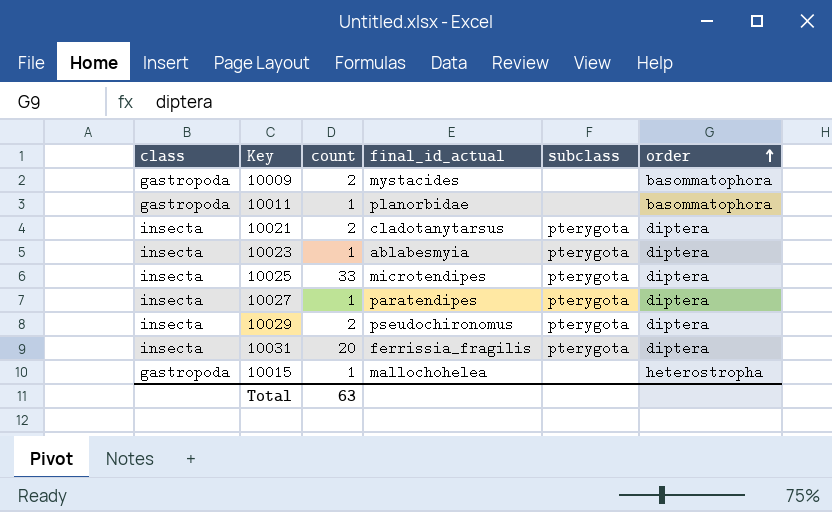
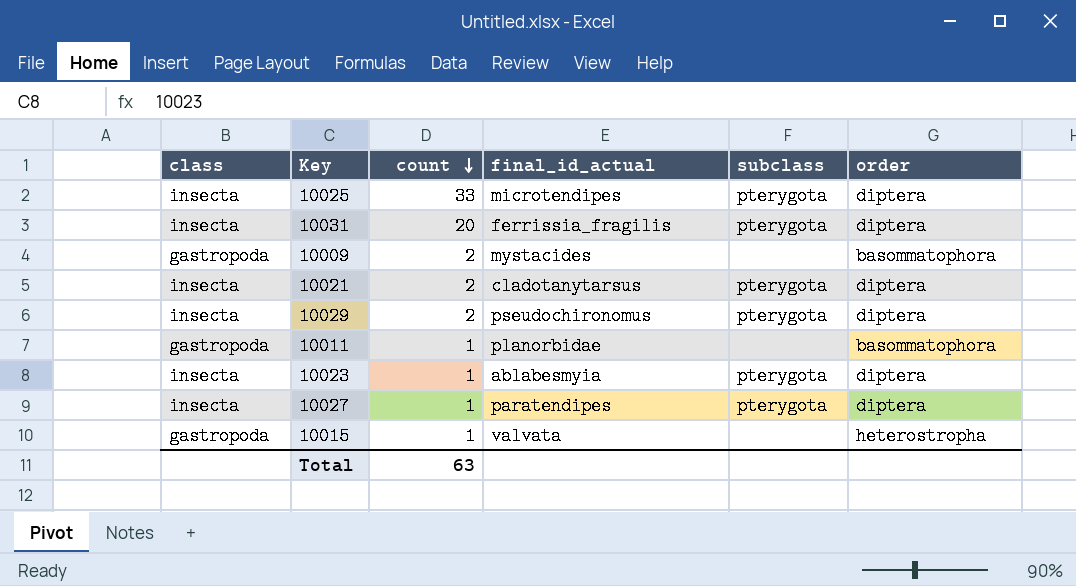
row order: order ascending -> count descending
10015 | final_id_actual: mallochohelea -> valvata

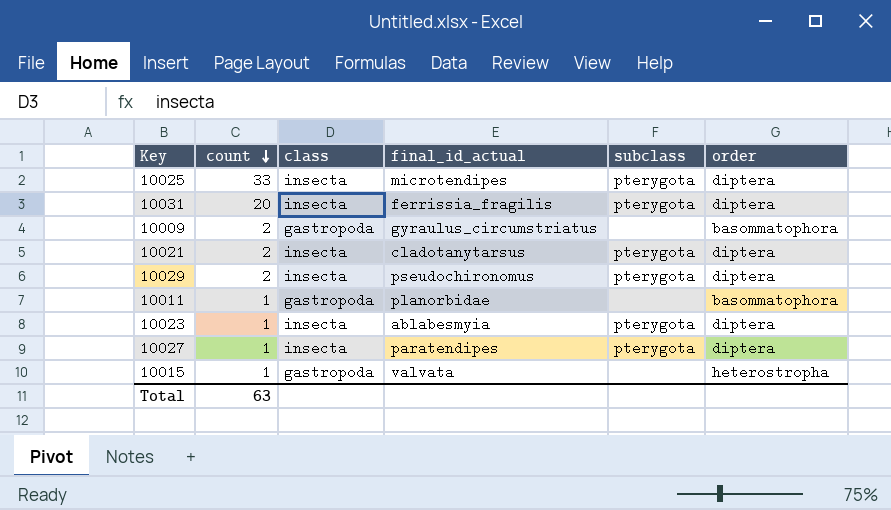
column class | position: 1 -> 3
10009 | final_id_actual: mystacides -> gyraulus_circumstriatus

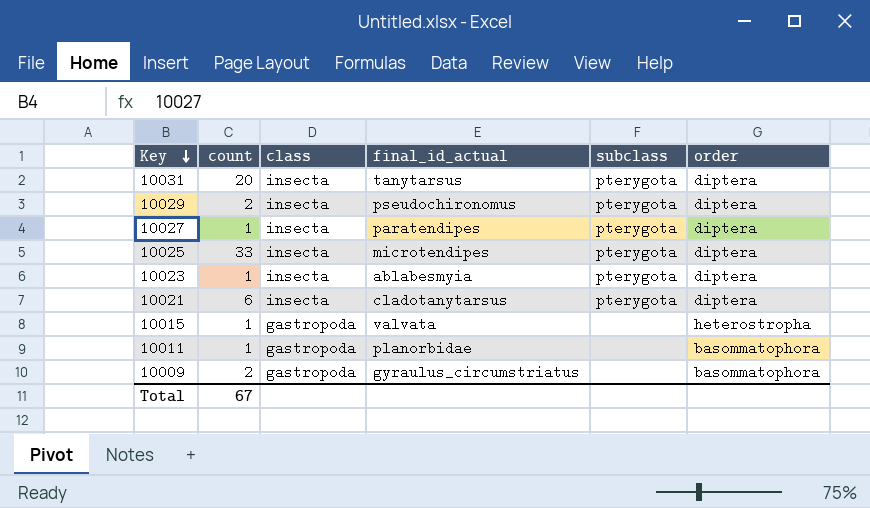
row order: count descending -> Key descending
10031 | final_id_actual: ferrissia_fragilis -> tanytarsus
10021 | count: 2 -> 6
Total | count: 63 -> 67

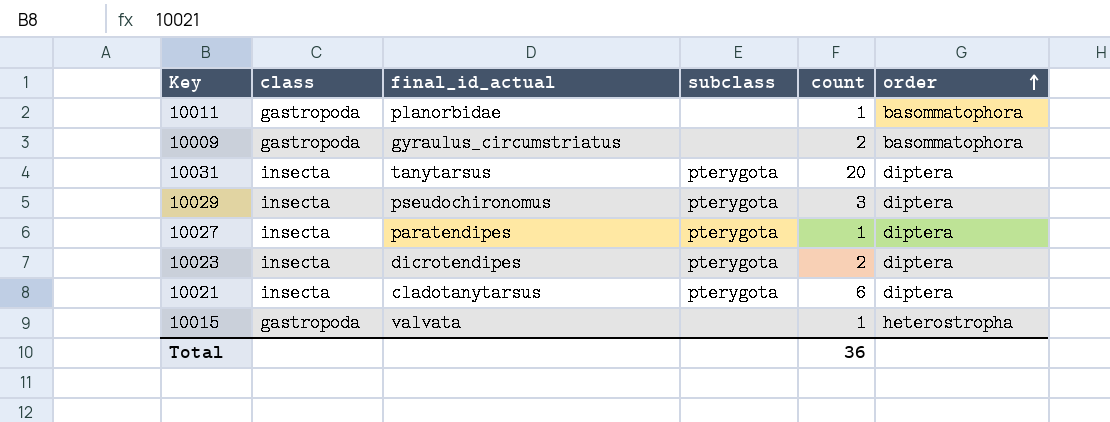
row order: Key descending -> order ascending
column count | position: 2 -> 5
row 10025: 33 | insecta | microtendipes | pterygota | diptera -> none
10029 | count: 2 -> 3
10023 | final_id_actual: ablabesmyia -> dicrotendipes
10023 | count: 1 -> 2
Total | count: 67 -> 36

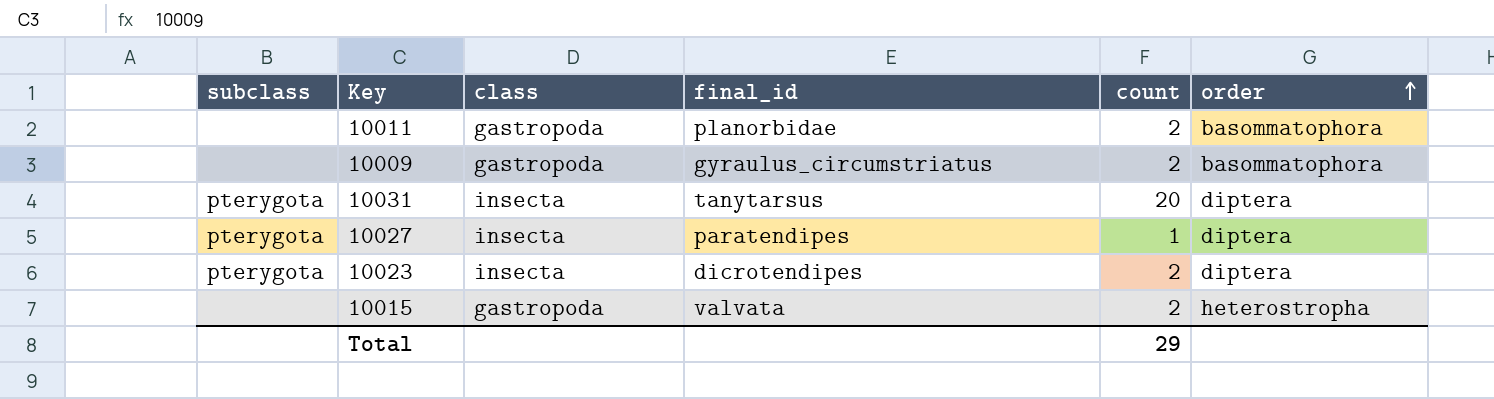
column subclass | position: 4 -> 1
column name: final_id_actual -> final_id
row 10029: insecta | pseudochironomus | pterygota | 3 | diptera -> none
row 10021: insecta | cladotanytarsus | pterygota | 6 | diptera -> none
10011 | count: 1 -> 2
10015 | count: 1 -> 2
Total | count: 36 -> 29

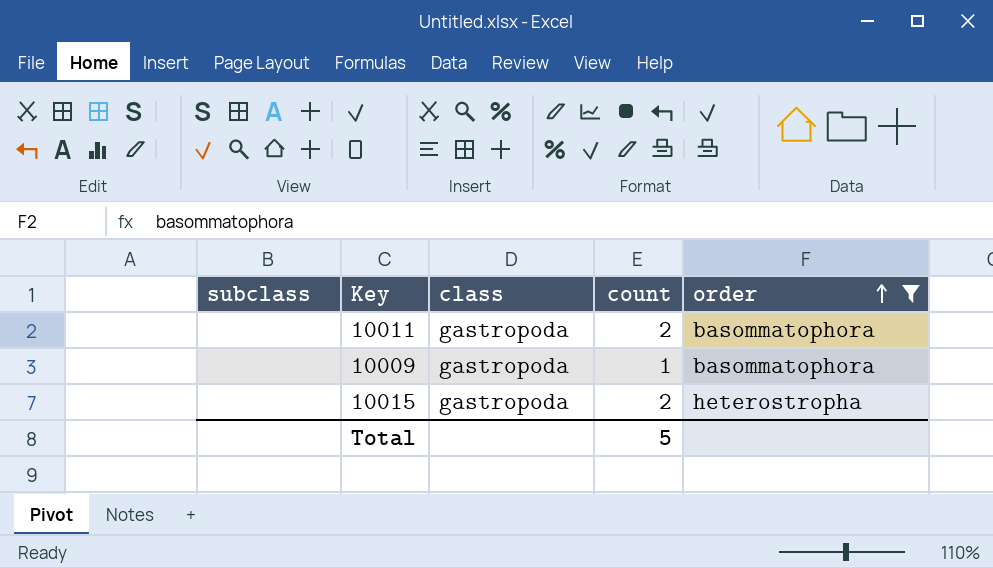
filter: none -> order != diptera
column final_id | position: 4 -> none
10009 | count: 2 -> 1
Total | count: 29 -> 5

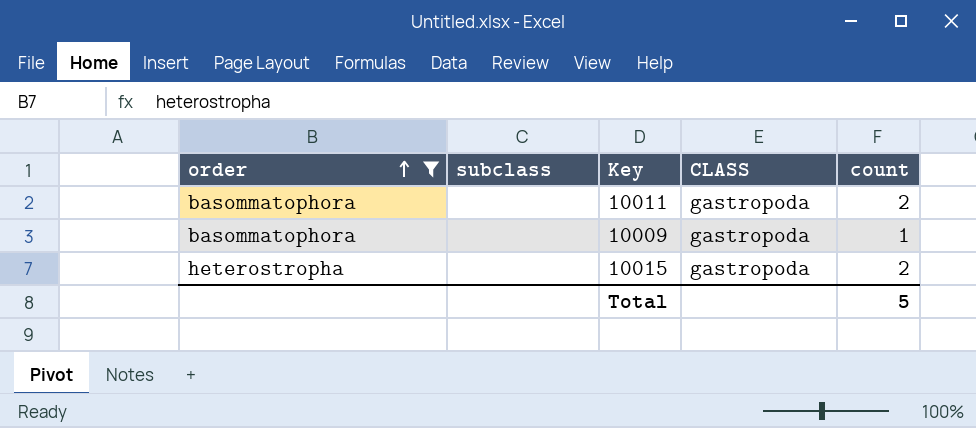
column order | position: 5 -> 1
column name: class -> CLASS

